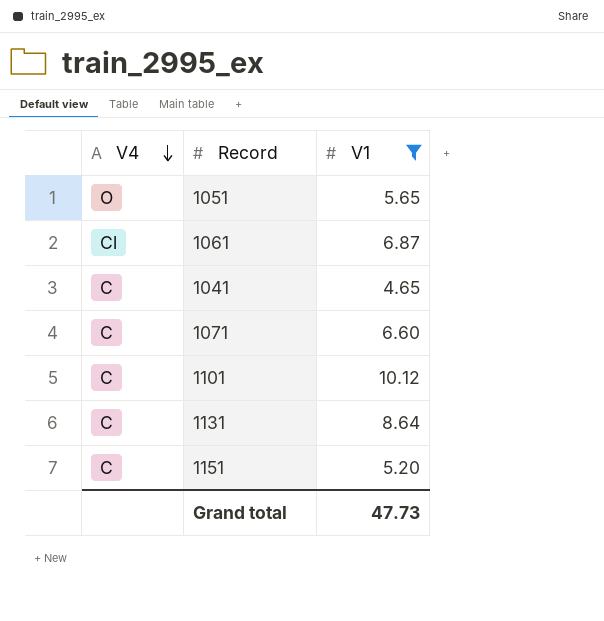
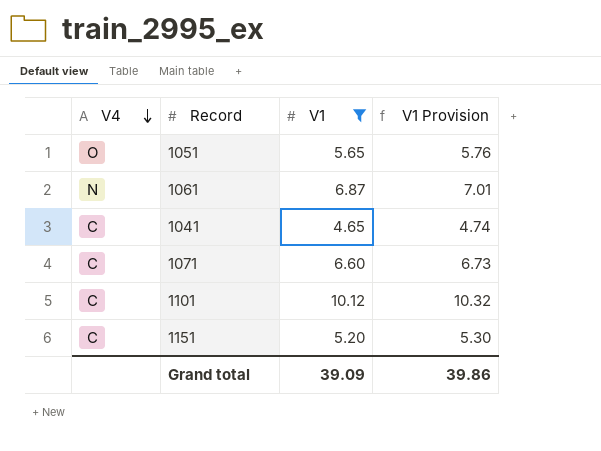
column V1 Provision | formula: none -> [V1] * 1.02
row 1131: C | 8.64 -> none
1061 | V4: Cl -> N
Grand total | V1: 47.73 -> 39.09

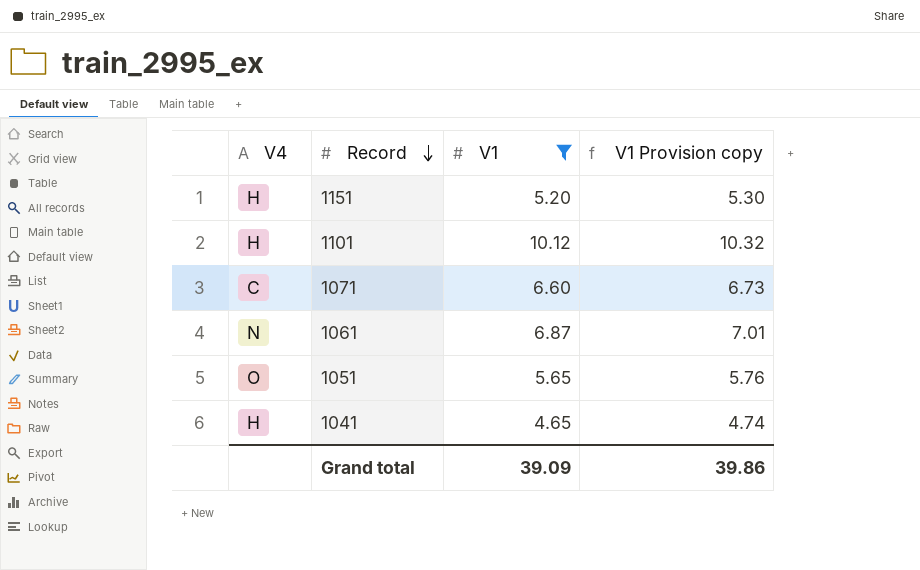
row order: V4 descending -> Record descending
column name: V1 Provision -> V1 Provision copy
1151 | V4: C -> H
1101 | V4: C -> H
1041 | V4: C -> H

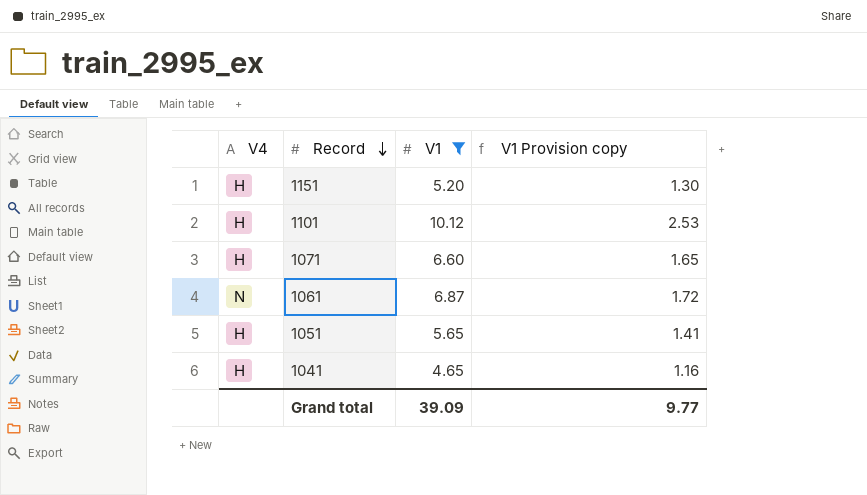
column V1 Provision copy | formula: [V1] * 1.02 -> [V1] * 0.25
1071 | V4: C -> H
1051 | V4: O -> H
Grand total | V1 Provision copy: 39.86 -> 9.77

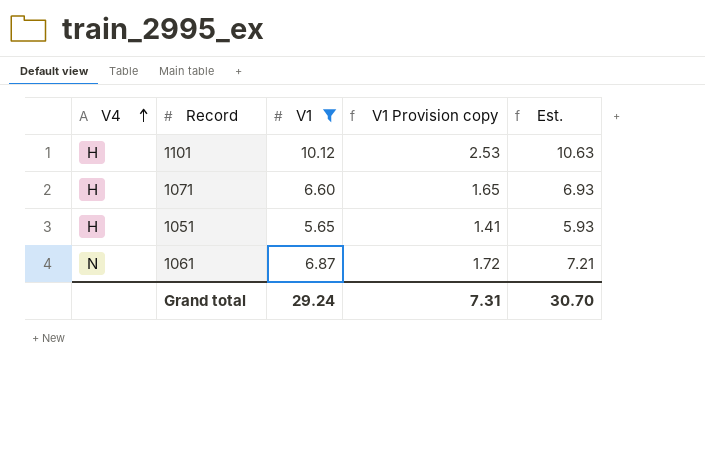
row order: Record descending -> V4 ascending
column Est. | formula: none -> [V1] * 1.05
row 1151: H | 5.20 | 1.30 -> none
row 1041: H | 4.65 | 1.16 -> none
Grand total | V1: 39.09 -> 29.24
Grand total | V1 Provision copy: 9.77 -> 7.31

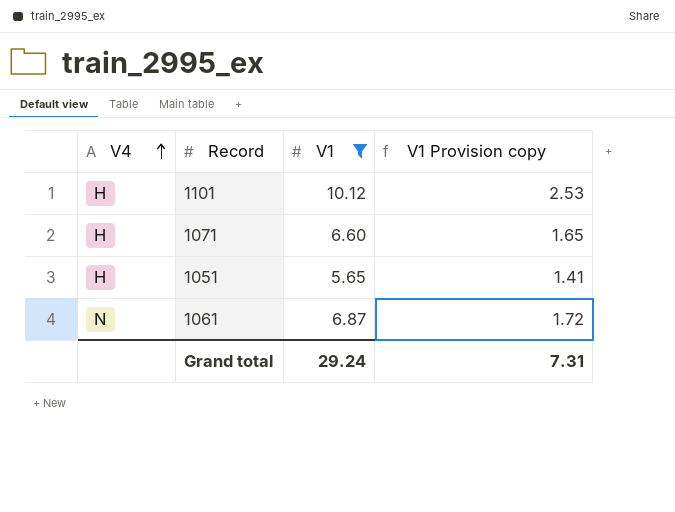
column Est. | formula: [V1] * 1.05 -> none

